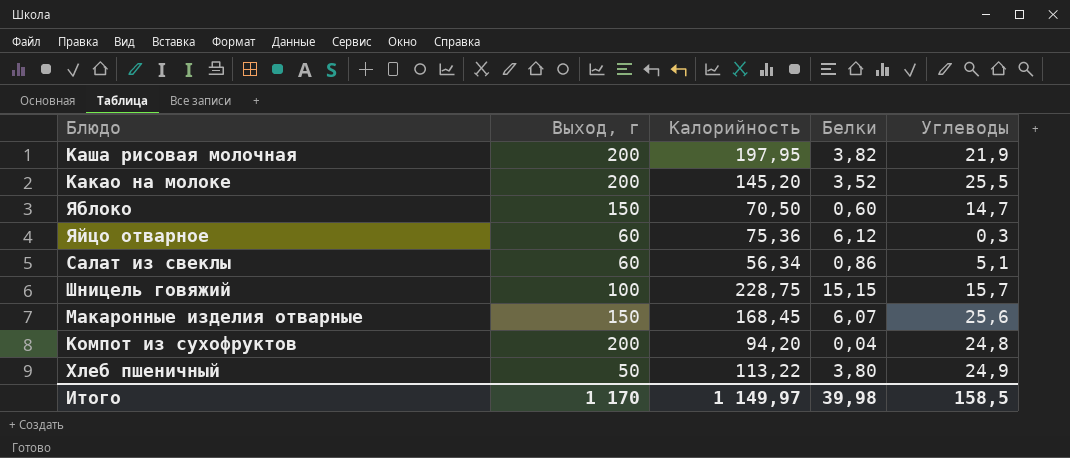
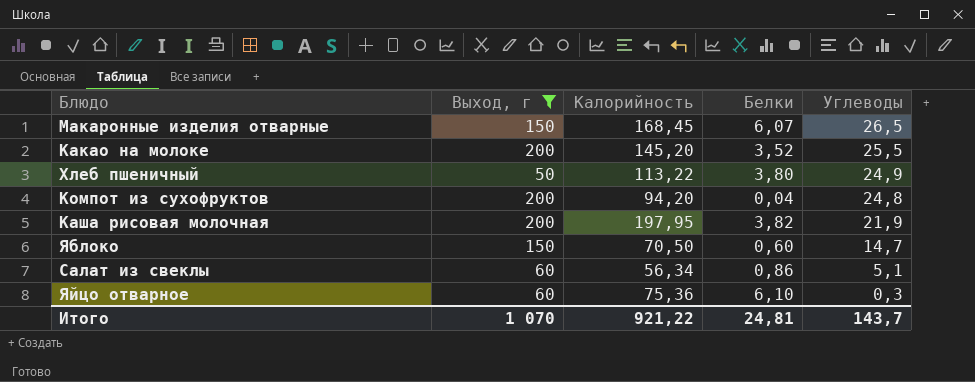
filter: none -> Выход, г != 100
row order: none -> Углеводы descending
Макаронные изделия отварные | Углеводы: 25,6 -> 26,5
Яйцо отварное | Белки: 6,12 -> 6,10
Итого | Выход, г: 1 170 -> 1 070
Итого | Калорийность: 1 149,97 -> 921,22
Итого | Белки: 39,98 -> 24,81
Итого | Углеводы: 158,5 -> 143,7

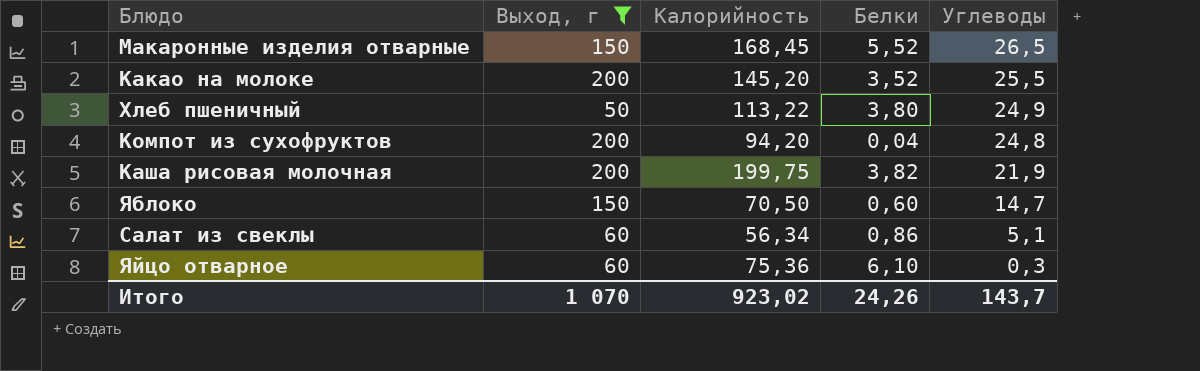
Макаронные изделия отварные | Белки: 6,07 -> 5,52
Каша рисовая молочная | Калорийность: 197,95 -> 199,75
Итого | Калорийность: 921,22 -> 923,02
Итого | Белки: 24,81 -> 24,26

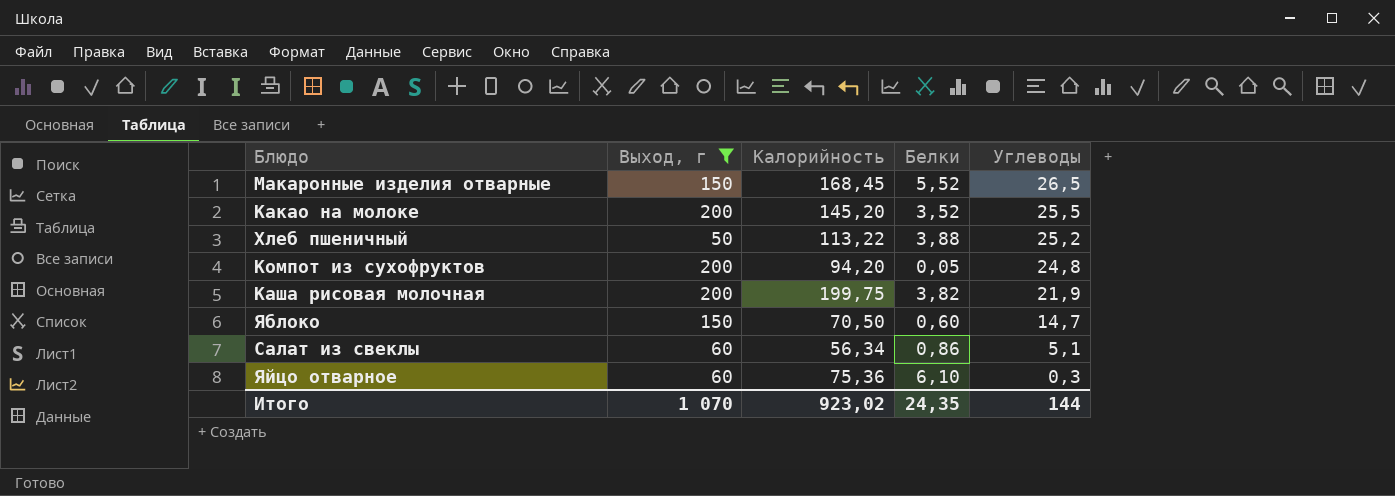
Хлеб пшеничный | Белки: 3,80 -> 3,88
Хлеб пшеничный | Углеводы: 24,9 -> 25,2
Компот из сухофруктов | Белки: 0,04 -> 0,05
Итого | Белки: 24,26 -> 24,35
Итого | Углеводы: 143,7 -> 144

